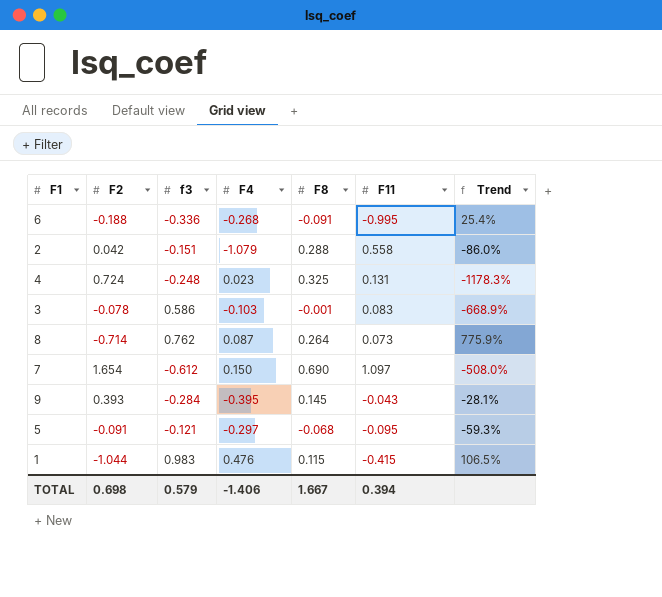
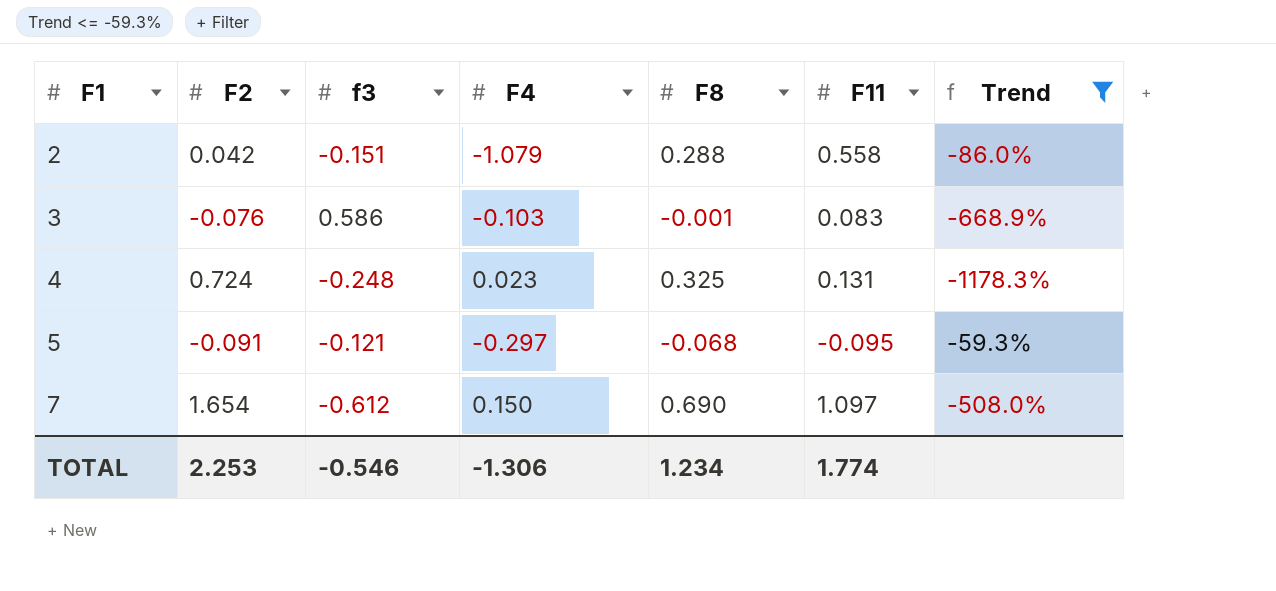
filter: none -> Trend <= -59.3%
row order: none -> F1 ascending
3 | F2: -0.078 -> -0.076
TOTAL | F2: 0.698 -> 2.253
TOTAL | f3: 0.579 -> -0.546
TOTAL | F4: -1.406 -> -1.306
TOTAL | F8: 1.667 -> 1.234
TOTAL | F11: 0.394 -> 1.774

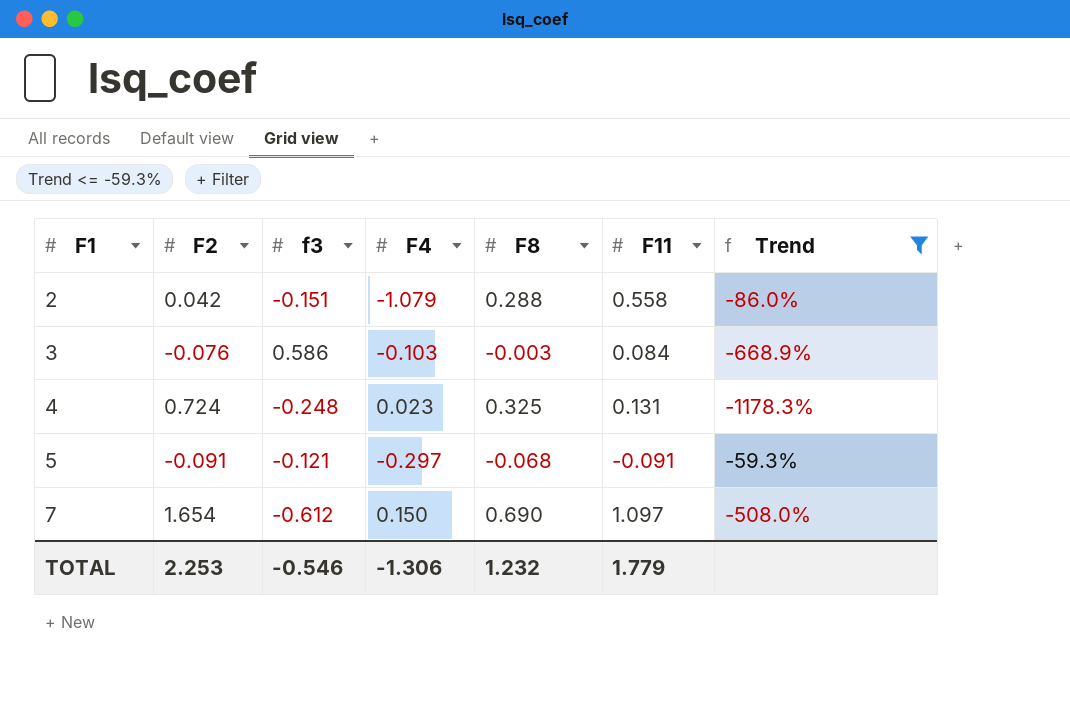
3 | F8: -0.001 -> -0.003
3 | F11: 0.083 -> 0.084
5 | F11: -0.095 -> -0.091
TOTAL | F8: 1.234 -> 1.232
TOTAL | F11: 1.774 -> 1.779

